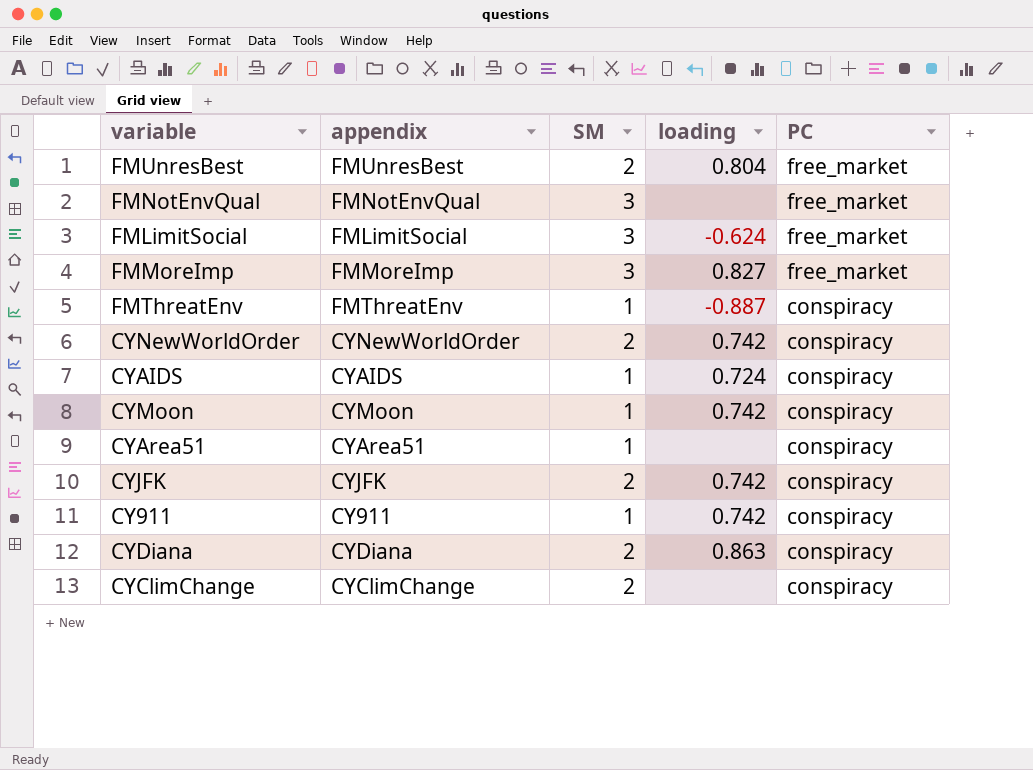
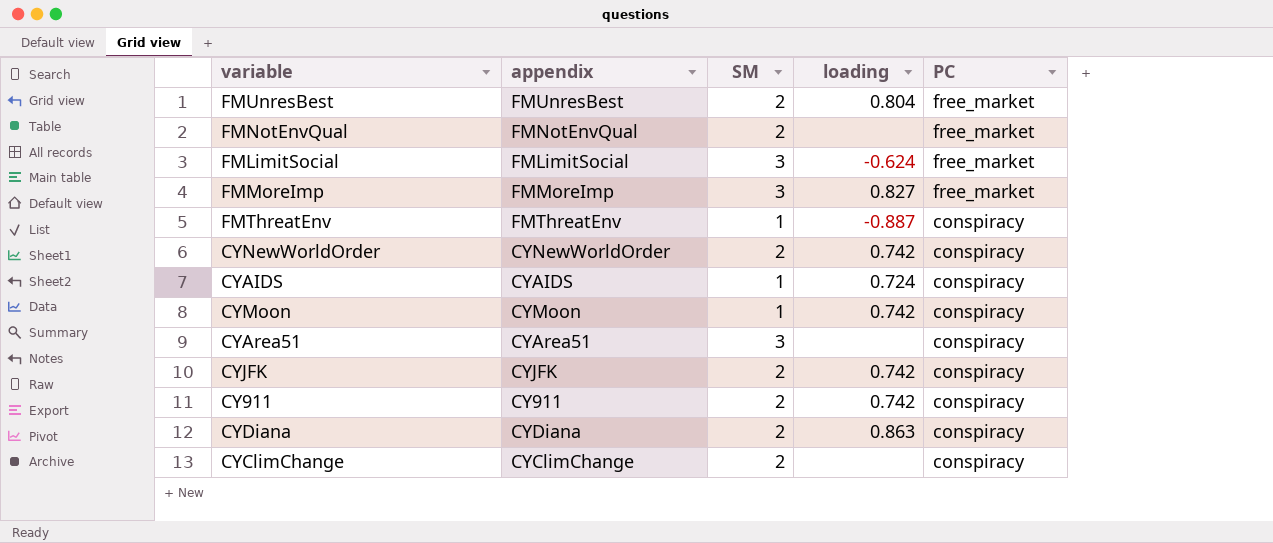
FMNotEnvQual | SM: 3 -> 2
CYArea51 | SM: 1 -> 3
CY911 | SM: 1 -> 2

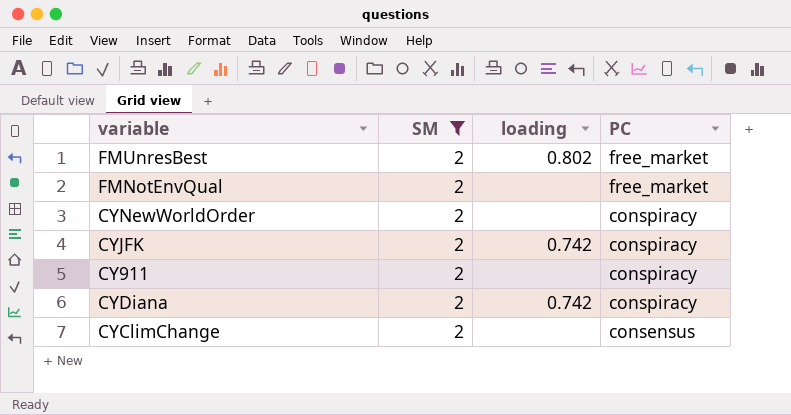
filter: none -> SM = 2
column appendix | position: 2 -> none
FMUnresBest | loading: 0.804 -> 0.802
CYNewWorldOrder | loading: 0.742 -> none
CY911 | loading: 0.742 -> none
CYDiana | loading: 0.863 -> 0.742
CYClimChange | PC: conspiracy -> consensus

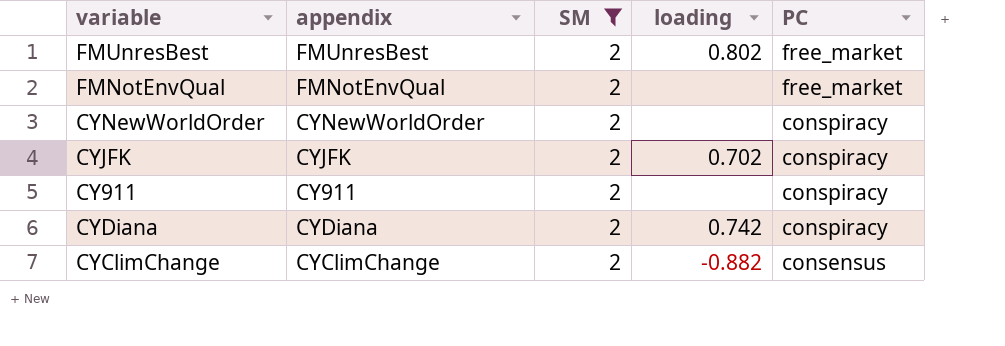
column appendix | position: none -> 2
CYJFK | loading: 0.742 -> 0.702
CYClimChange | loading: none -> -0.882

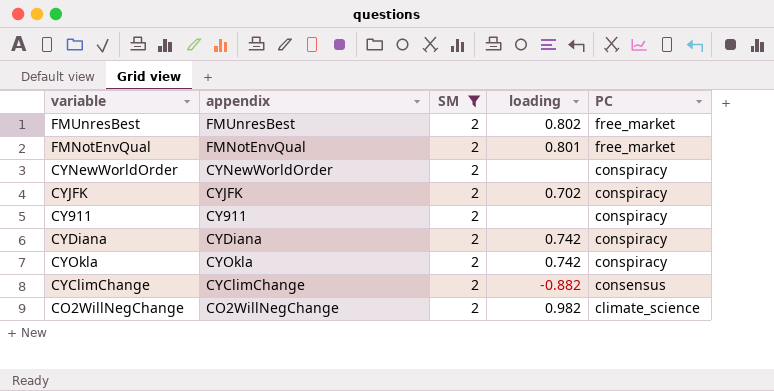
FMNotEnvQual | loading: none -> 0.801
row CYOkla: none -> CYOkla | 2 | 0.742 | conspiracy
row CO2WillNegChange: none -> CO2WillNegChange | 2 | 0.982 | climate_science

